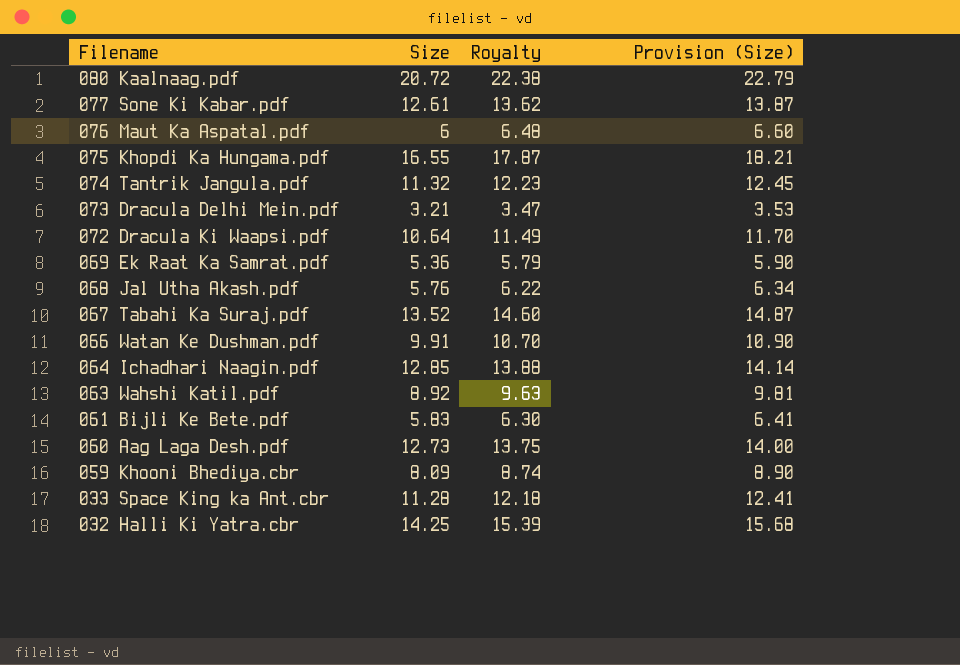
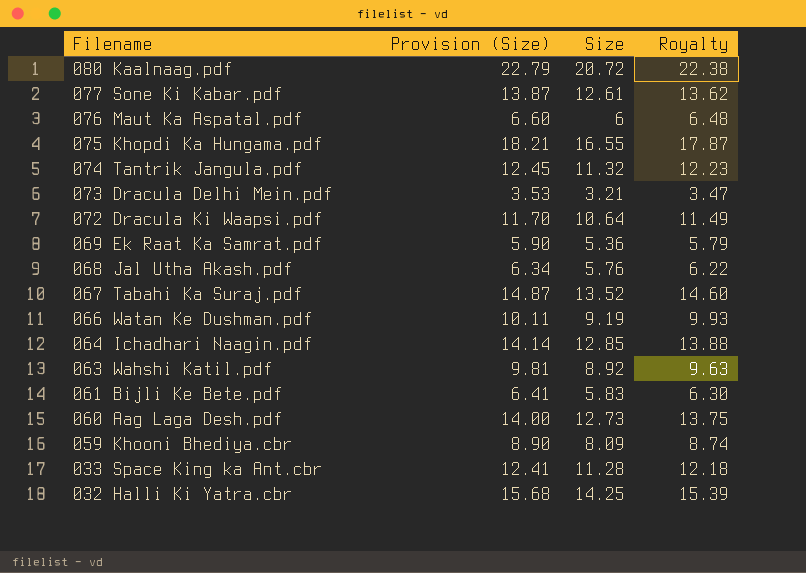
column Provision (Size) | position: 4 -> 2
066 Watan Ke Dushman.pdf | Provision (Size): 10.90 -> 10.11
066 Watan Ke Dushman.pdf | Size: 9.91 -> 9.19
066 Watan Ke Dushman.pdf | Royalty: 10.70 -> 9.93

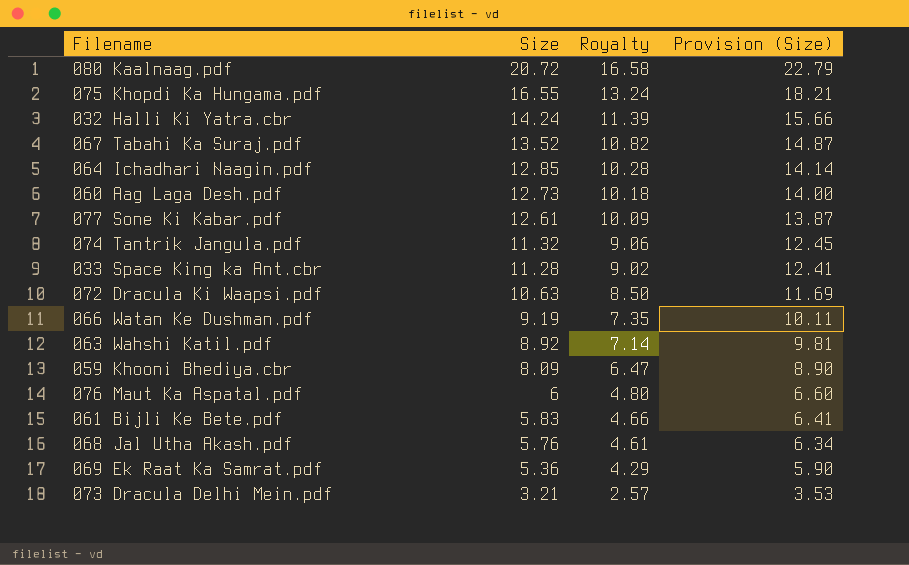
row order: Filename descending -> Size descending
column Royalty | formula: [Size] * 1.08 -> [Size] * 0.8
column Provision (Size) | position: 2 -> 4
032 Halli Ki Yatra.cbr | Size: 14.25 -> 14.24
032 Halli Ki Yatra.cbr | Provision (Size): 15.68 -> 15.66
072 Dracula Ki Waapsi.pdf | Size: 10.64 -> 10.63
072 Dracula Ki Waapsi.pdf | Provision (Size): 11.70 -> 11.69

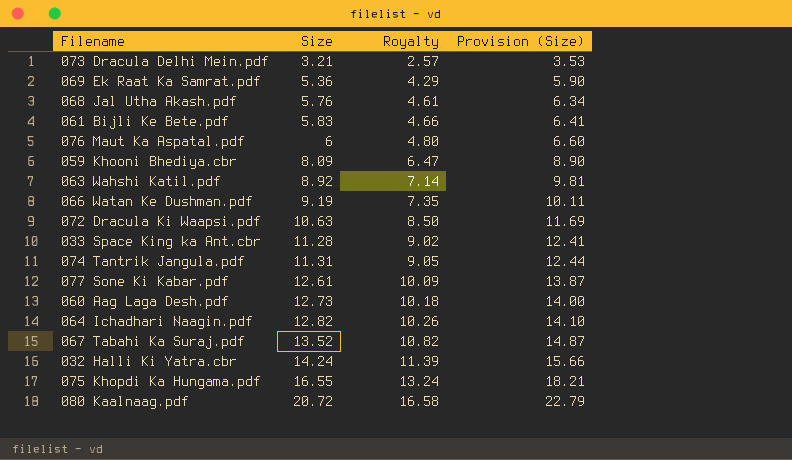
row order: Size descending -> Size ascending
074 Tantrik Jangula.pdf | Size: 11.32 -> 11.31
074 Tantrik Jangula.pdf | Royalty: 9.06 -> 9.05
074 Tantrik Jangula.pdf | Provision (Size): 12.45 -> 12.44
064 Ichadhari Naagin.pdf | Size: 12.85 -> 12.82
064 Ichadhari Naagin.pdf | Royalty: 10.28 -> 10.26
064 Ichadhari Naagin.pdf | Provision (Size): 14.14 -> 14.10

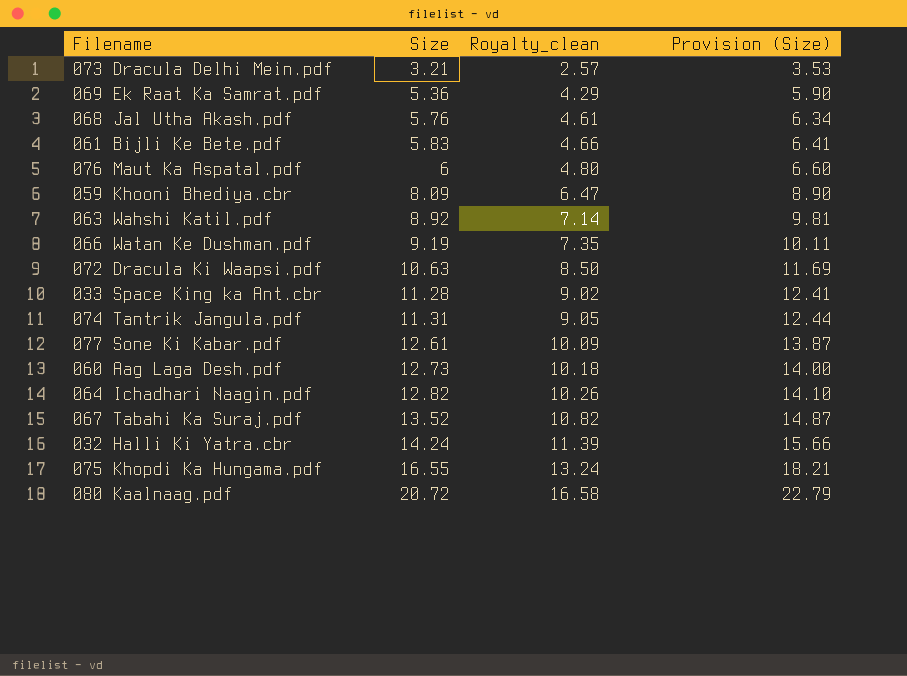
column name: Royalty -> Royalty_clean

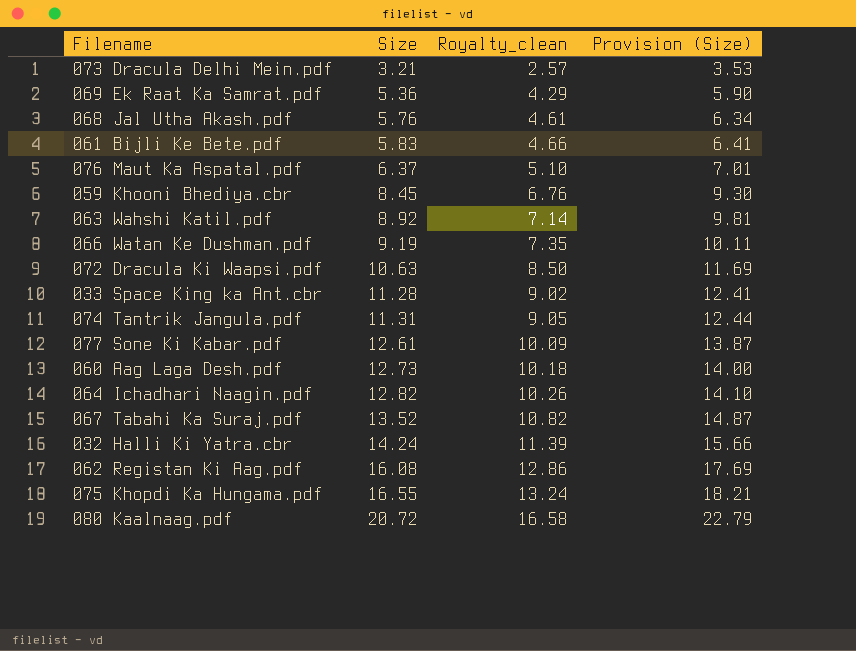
076 Maut Ka Aspatal.pdf | Size: 6 -> 6.37
076 Maut Ka Aspatal.pdf | Royalty_clean: 4.80 -> 5.10
076 Maut Ka Aspatal.pdf | Provision (Size): 6.60 -> 7.01
059 Khooni Bhediya.cbr | Size: 8.09 -> 8.45
059 Khooni Bhediya.cbr | Royalty_clean: 6.47 -> 6.76
059 Khooni Bhediya.cbr | Provision (Size): 8.90 -> 9.30
row 062 Registan Ki Aag.pdf: none -> 16.08 | 12.86 | 17.69

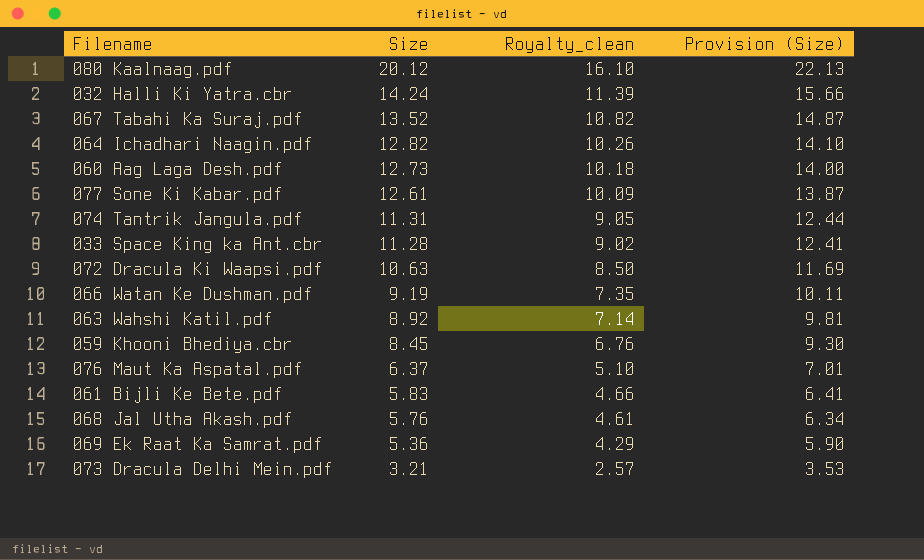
row order: Size ascending -> Size descending
row 062 Registan Ki Aag.pdf: 16.08 | 12.86 | 17.69 -> none
row 075 Khopdi Ka Hungama.pdf: 16.55 | 13.24 | 18.21 -> none
080 Kaalnaag.pdf | Size: 20.72 -> 20.12
080 Kaalnaag.pdf | Royalty_clean: 16.58 -> 16.10
080 Kaalnaag.pdf | Provision (Size): 22.79 -> 22.13

